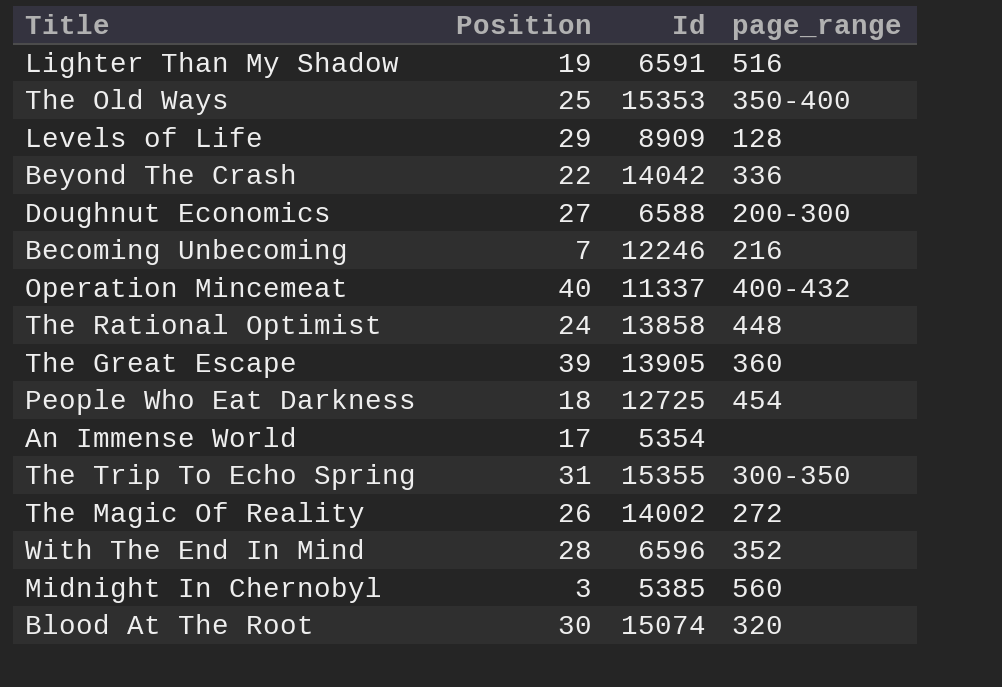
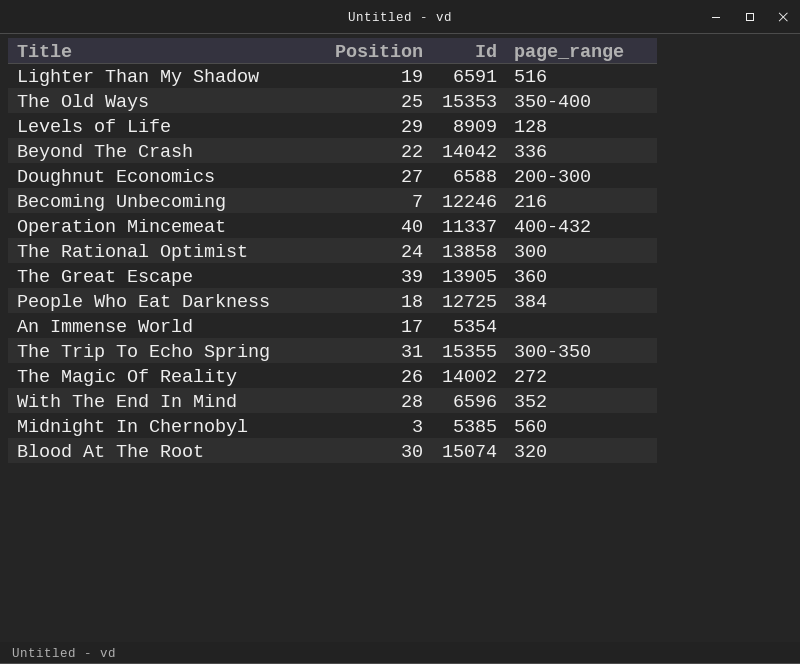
The Rational Optimist | page_range: 448 -> 300
People Who Eat Darkness | page_range: 454 -> 384

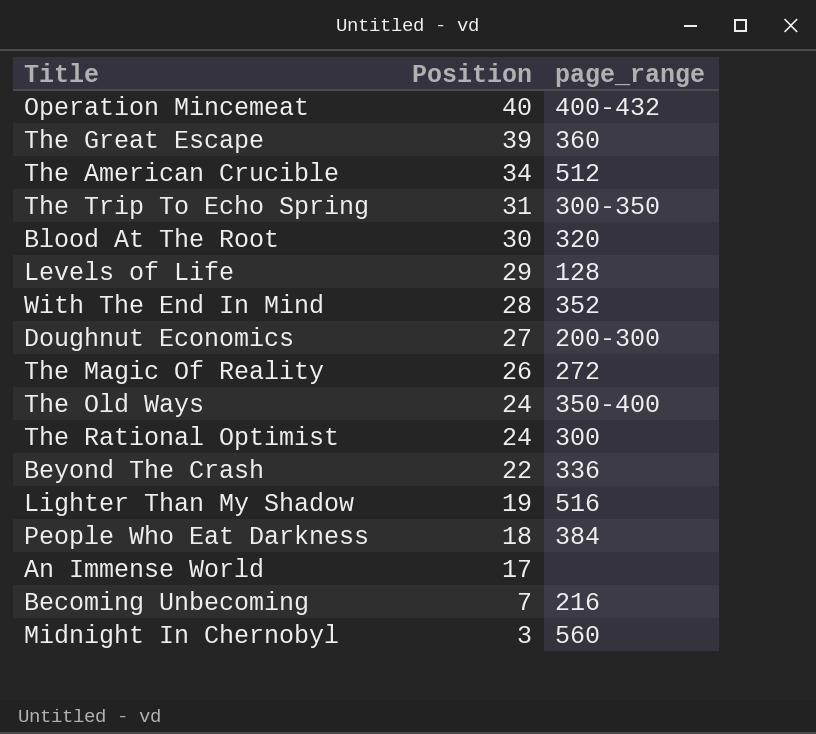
row order: none -> Position descending
column Id | position: 3 -> none
row The American Crucible: none -> 34 | 512
The Old Ways | Position: 25 -> 24

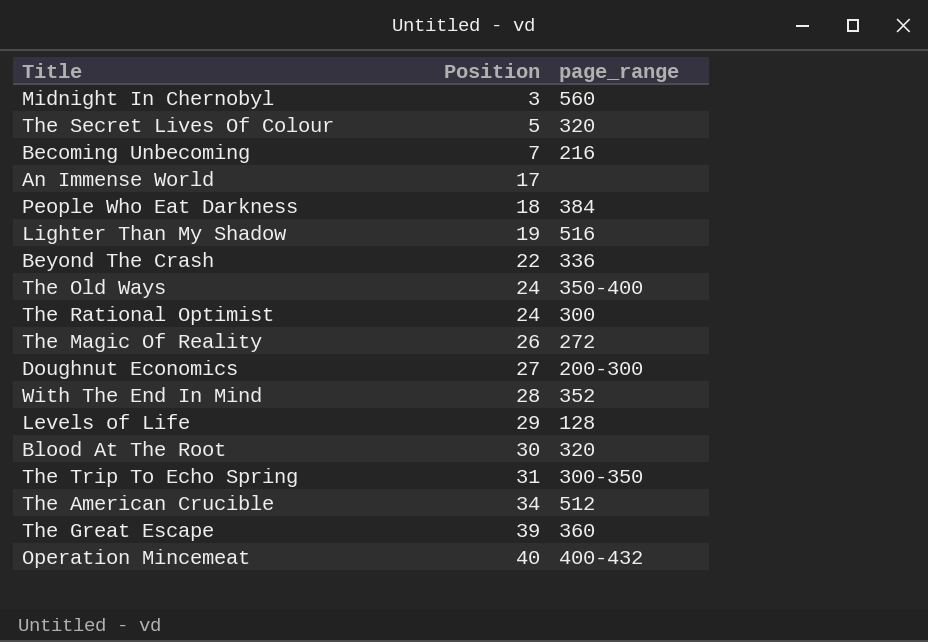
row order: Position descending -> Position ascending
row The Secret Lives Of Colour: none -> 5 | 320

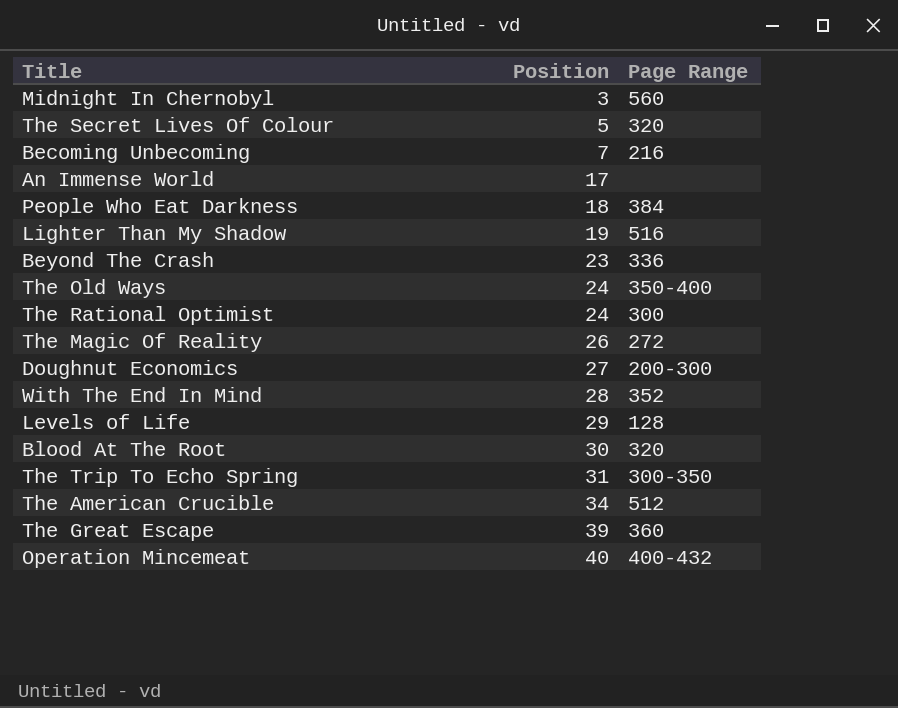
column name: page_range -> Page Range
Beyond The Crash | Position: 22 -> 23

